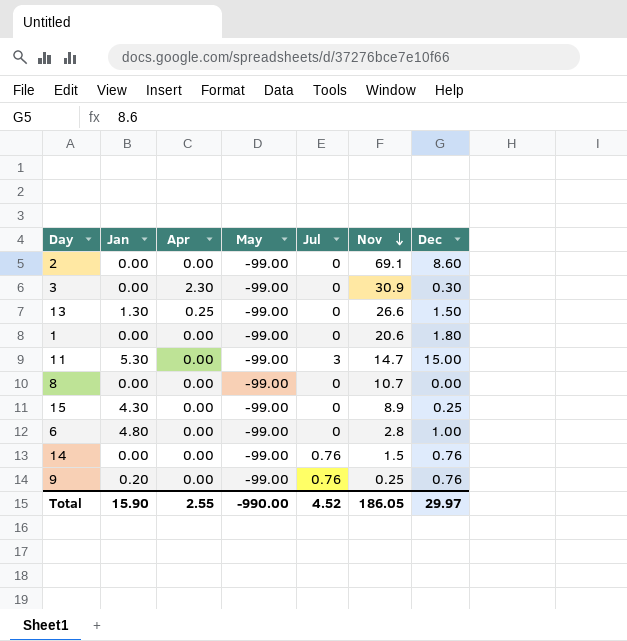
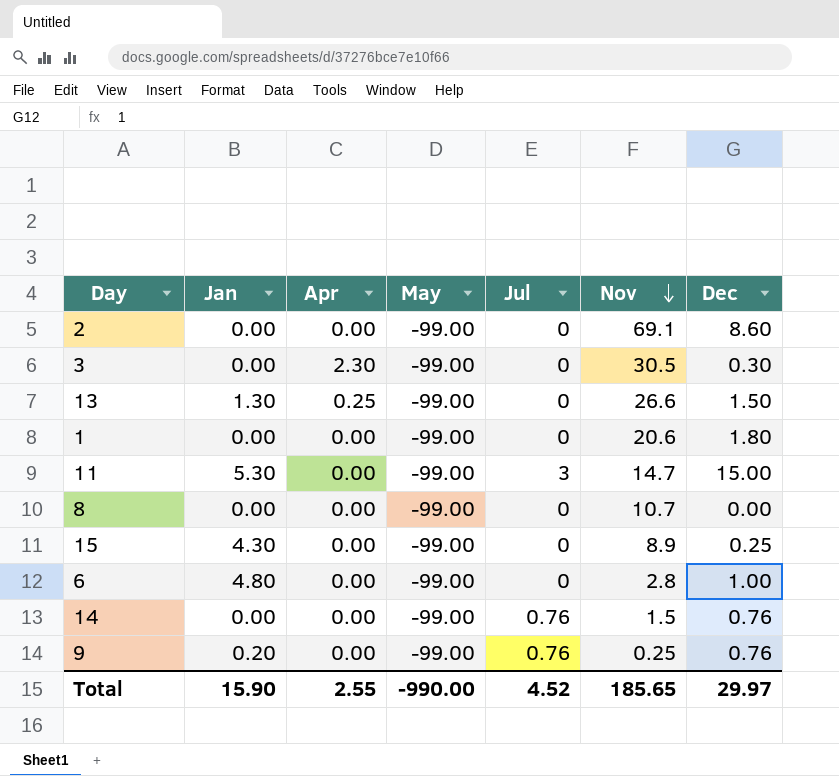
3 | Nov: 30.9 -> 30.5
Total | Nov: 186.05 -> 185.65

